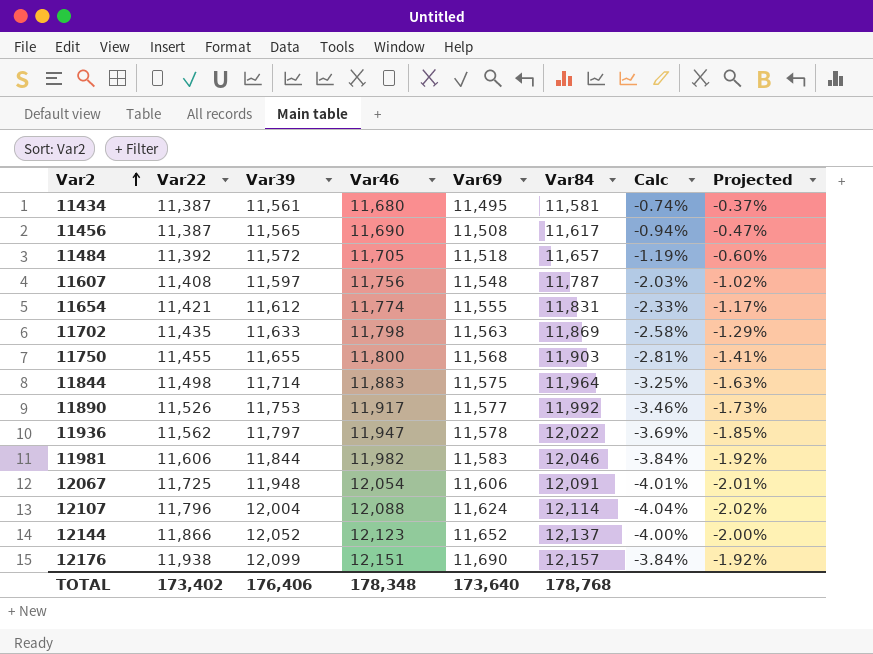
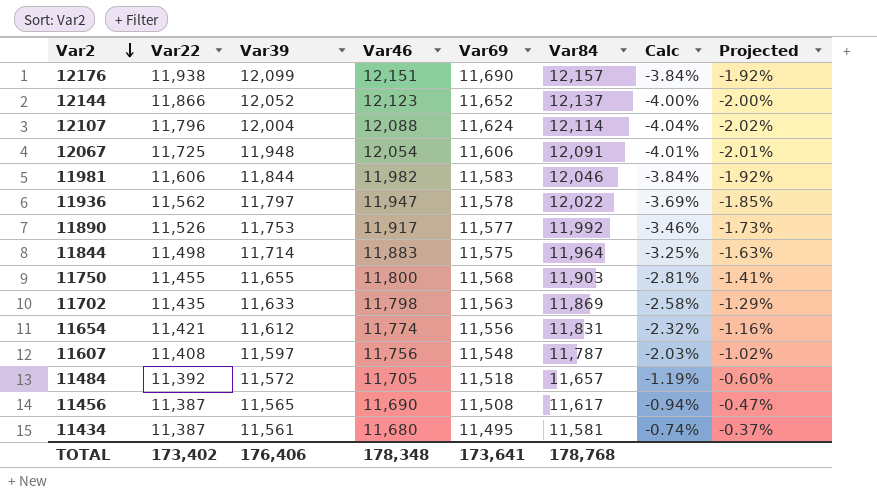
row order: Var2 ascending -> Var2 descending
11654 | Var69: 11,555 -> 11,556
11654 | Calc: -2.33% -> -2.32%
11654 | Projected: -1.17% -> -1.16%
TOTAL | Var69: 173,640 -> 173,641

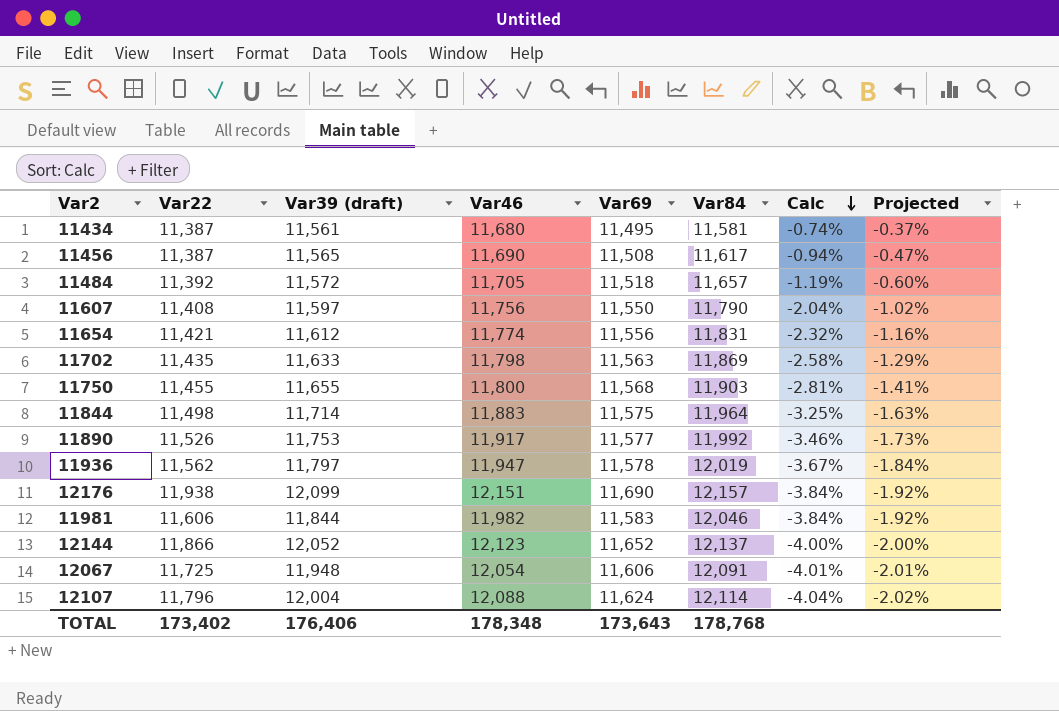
row order: Var2 descending -> Calc descending
column name: Var39 -> Var39 (draft)
11607 | Var69: 11,548 -> 11,550
11607 | Var84: 11,787 -> 11,790
11607 | Calc: -2.03% -> -2.04%
11936 | Var84: 12,022 -> 12,019
11936 | Calc: -3.69% -> -3.67%
11936 | Projected: -1.85% -> -1.84%
TOTAL | Var69: 173,641 -> 173,643

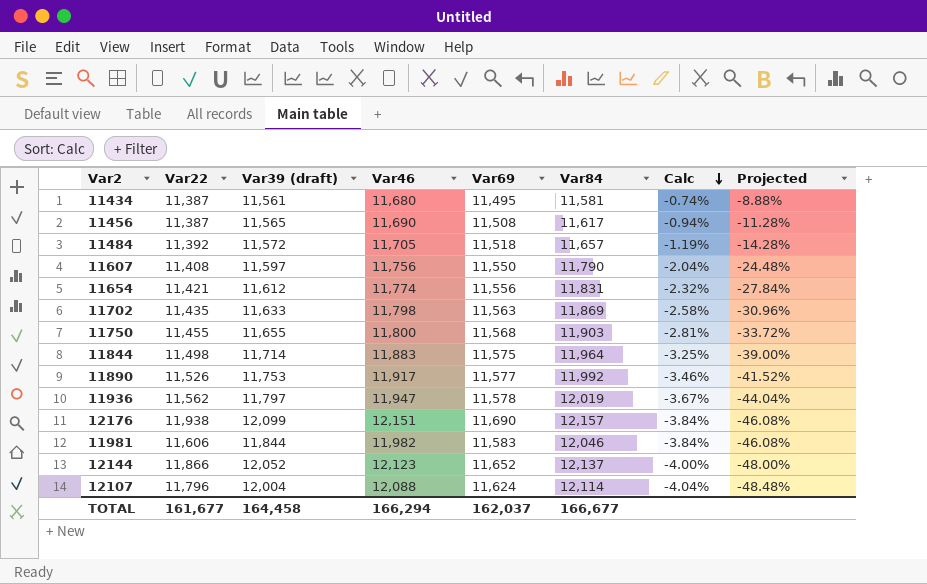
column Projected | formula: [Calc] * 0.5 -> [Calc] * 12
row 12067: 11,725 | 11,948 | 12,054 | 11,606 | 12,091 | -4.01% | -2.01% -> none
TOTAL | Var22: 173,402 -> 161,677
TOTAL | Var39 (draft): 176,406 -> 164,458
TOTAL | Var46: 178,348 -> 166,294
TOTAL | Var69: 173,643 -> 162,037
TOTAL | Var84: 178,768 -> 166,677

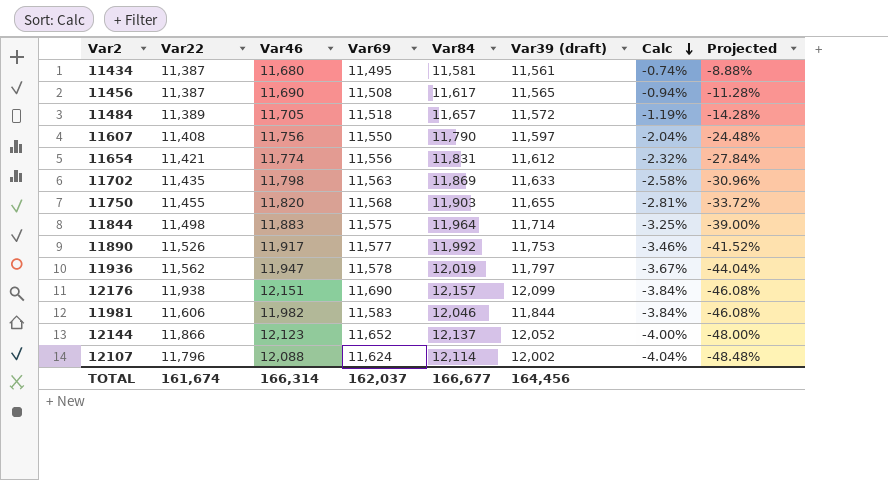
column Var39 (draft) | position: 3 -> 6
11484 | Var22: 11,392 -> 11,389
11750 | Var46: 11,800 -> 11,820
12107 | Var39 (draft): 12,004 -> 12,002
TOTAL | Var22: 161,677 -> 161,674
TOTAL | Var46: 166,294 -> 166,314
TOTAL | Var39 (draft): 164,458 -> 164,456

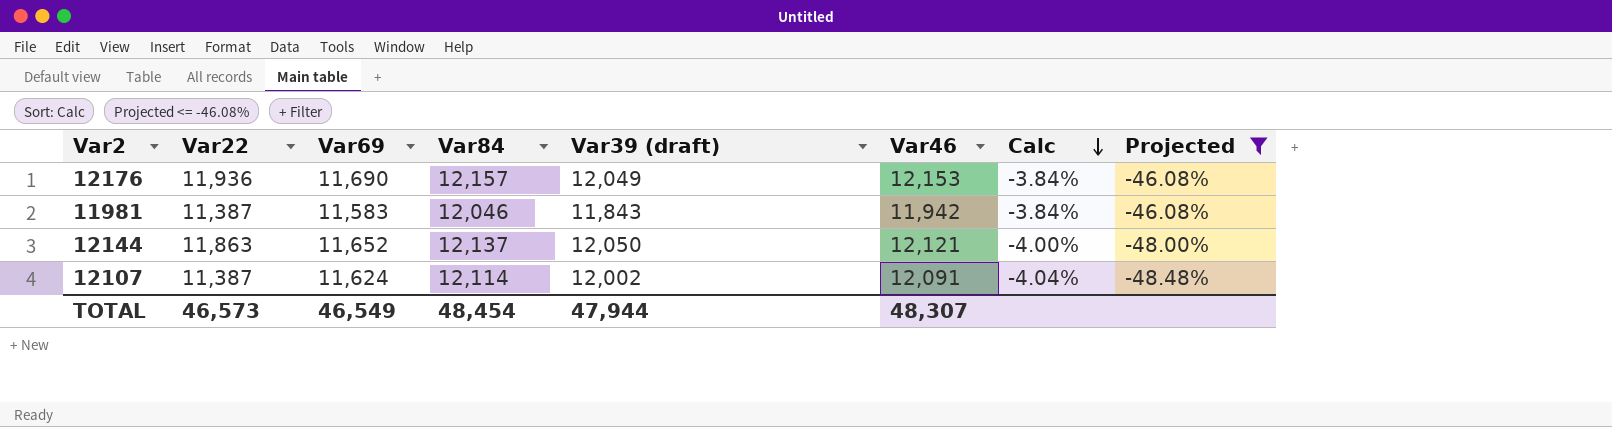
filter: none -> Projected <= -46.08%
column Var46 | position: 3 -> 6
12176 | Var22: 11,938 -> 11,936
12176 | Var39 (draft): 12,099 -> 12,049
12176 | Var46: 12,151 -> 12,153
11981 | Var22: 11,606 -> 11,387
11981 | Var39 (draft): 11,844 -> 11,843
11981 | Var46: 11,982 -> 11,942
12144 | Var22: 11,866 -> 11,863
12144 | Var39 (draft): 12,052 -> 12,050
12144 | Var46: 12,123 -> 12,121
12107 | Var22: 11,796 -> 11,387
12107 | Var46: 12,088 -> 12,091
TOTAL | Var22: 161,674 -> 46,573
TOTAL | Var69: 162,037 -> 46,549
TOTAL | Var84: 166,677 -> 48,454
TOTAL | Var39 (draft): 164,456 -> 47,944
TOTAL | Var46: 166,314 -> 48,307

